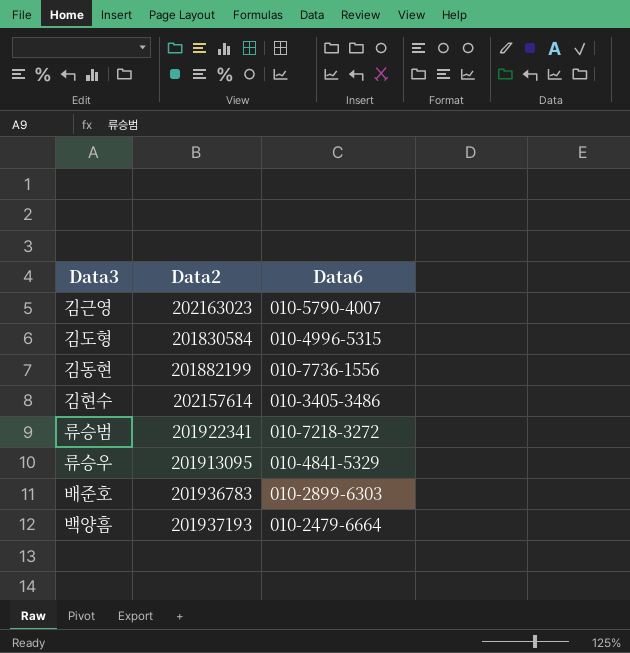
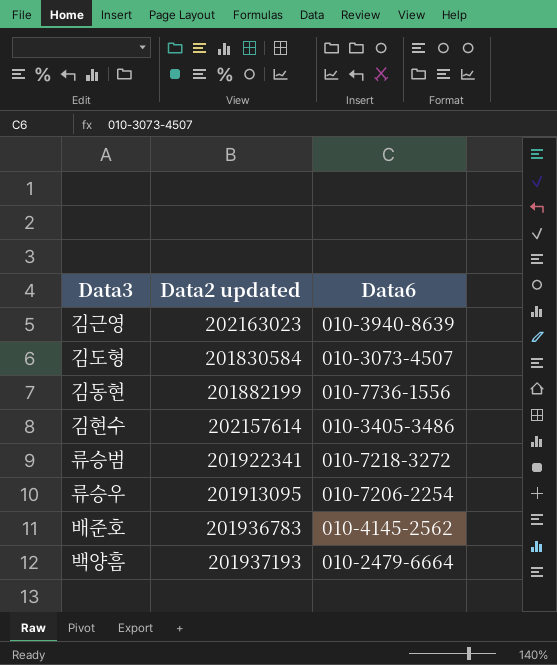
column name: Data2 -> Data2 updated
김근영 | Data6: 010-5790-4007 -> 010-3940-8639
김도형 | Data6: 010-4996-5315 -> 010-3073-4507
류승우 | Data6: 010-4841-5329 -> 010-7206-2254
배준호 | Data6: 010-2899-6303 -> 010-4145-2562

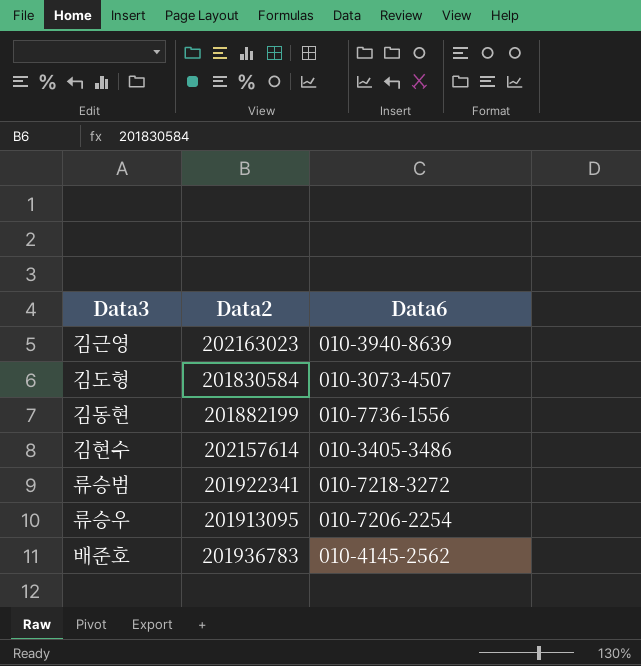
column name: Data2 updated -> Data2
row 백양흠: 201937193 | 010-2479-6664 -> none

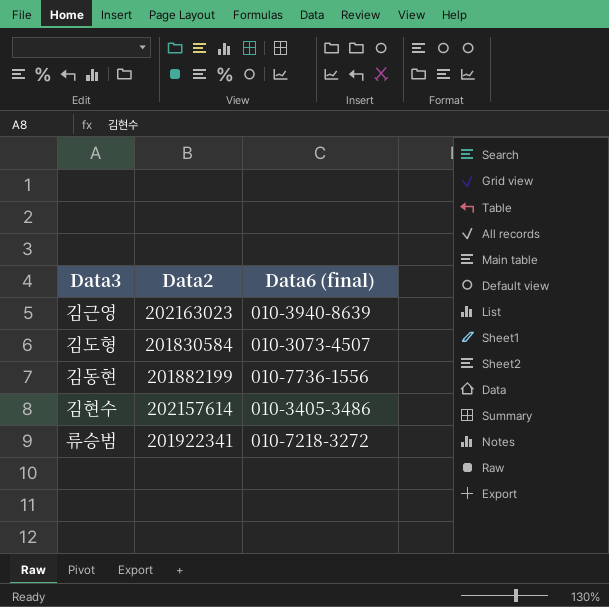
column name: Data6 -> Data6 (final)
row 류승우: 201913095 | 010-7206-2254 -> none
row 배준호: 201936783 | 010-4145-2562 -> none

